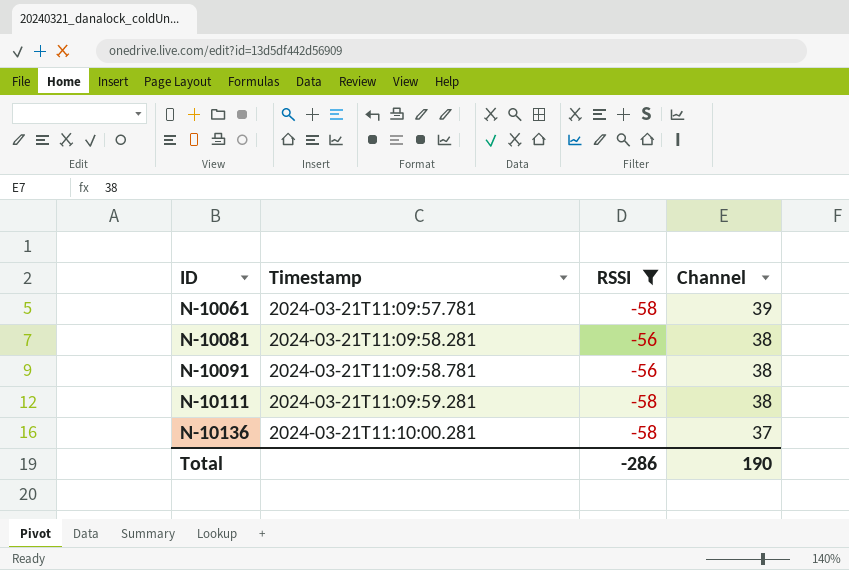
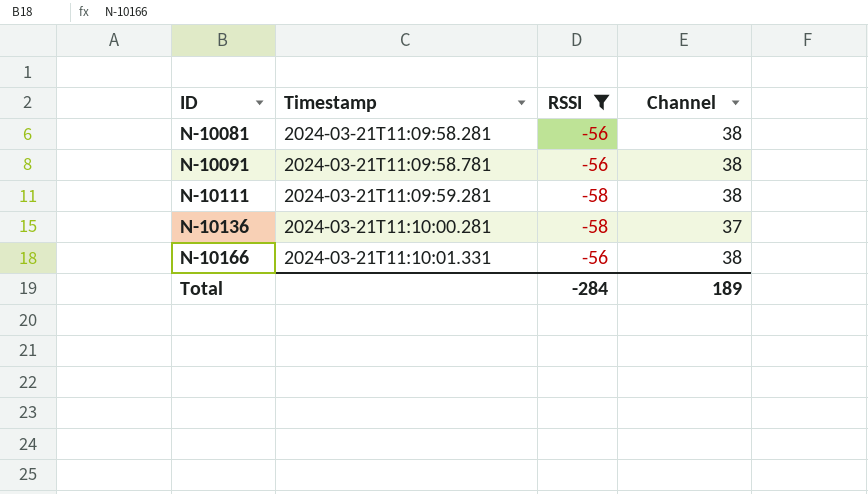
row N-10061: 2024-03-21T11:09:57.781 | -58 | 39 -> none
row N-10166: none -> 2024-03-21T11:10:01.331 | -56 | 38
Total | RSSI: -286 -> -284
Total | Channel: 190 -> 189

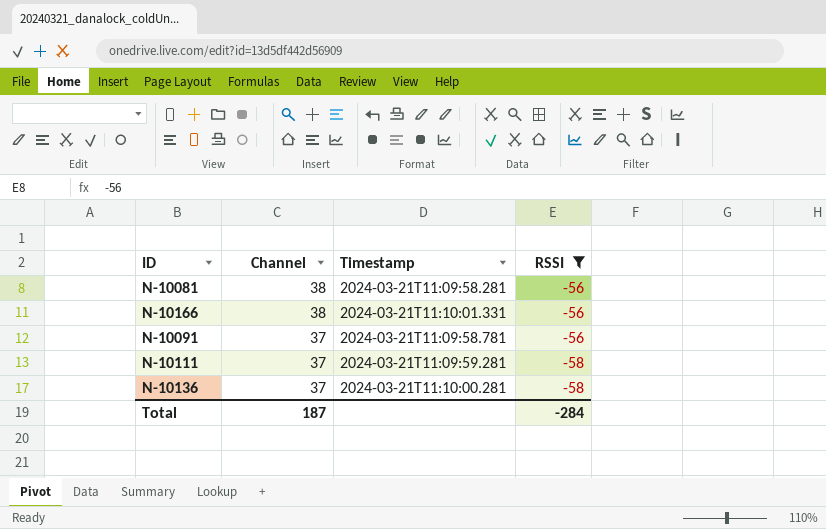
row order: ID ascending -> Channel descending
column Channel | position: 4 -> 2
N-10091 | Channel: 38 -> 37
N-10111 | Channel: 38 -> 37
Total | Channel: 189 -> 187

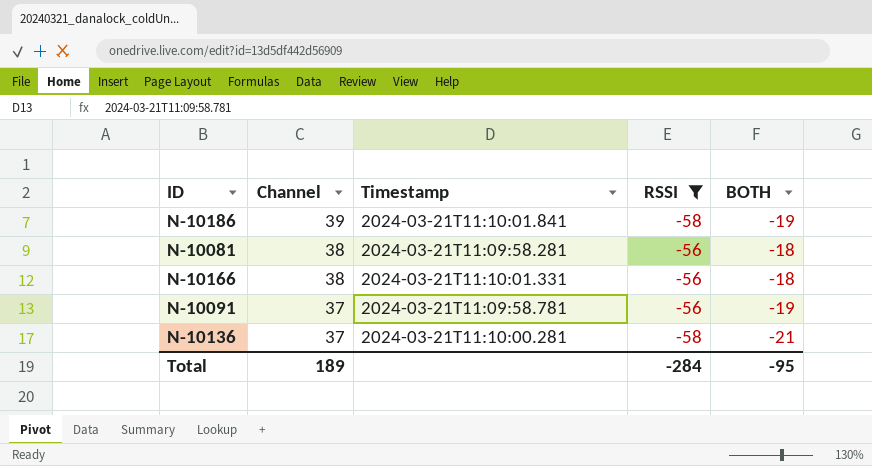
column BOTH | formula: none -> [Channel] + [RSSI]
row N-10111: 37 | 2024-03-21T11:09:59.281 | -58 -> none
row N-10186: none -> 39 | 2024-03-21T11:10:01.841 | -58 | -19
Total | Channel: 187 -> 189

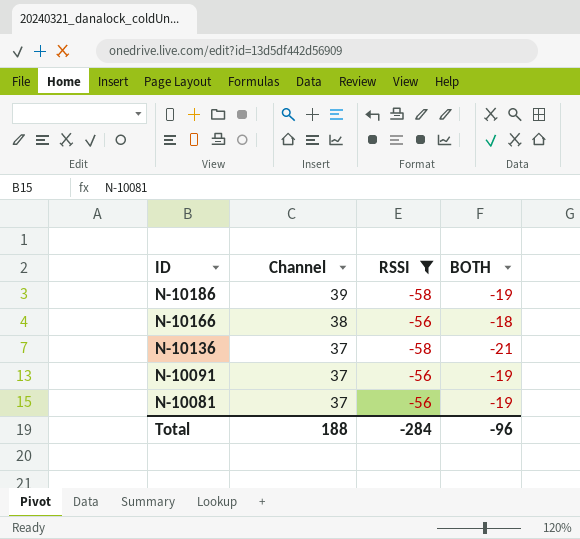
row order: Channel descending -> ID descending
column Timestamp | position: 3 -> none
N-10081 | Channel: 38 -> 37
N-10081 | BOTH: -18 -> -19
Total | Channel: 189 -> 188
Total | BOTH: -95 -> -96

